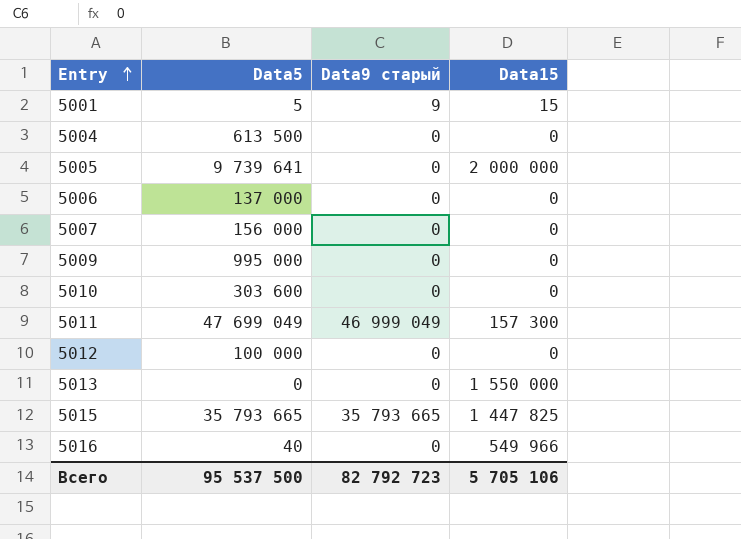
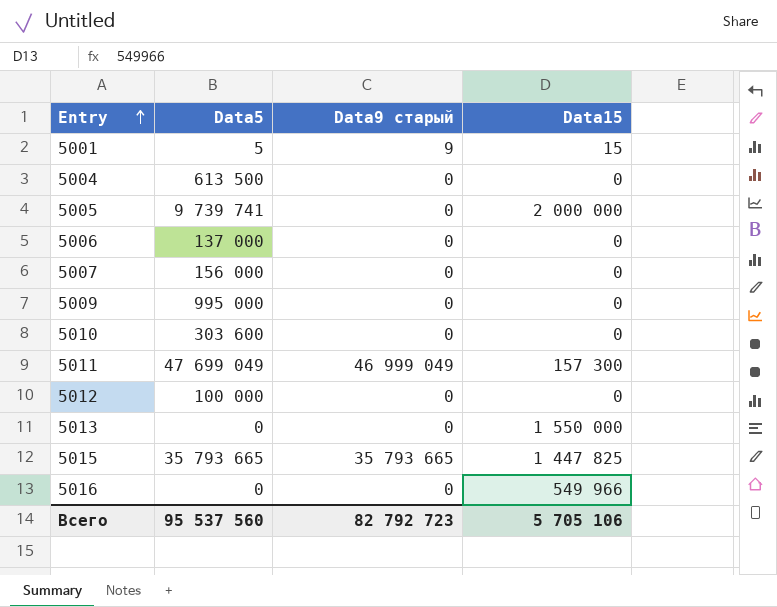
5005 | Data5: 9 739 641 -> 9 739 741
5016 | Data5: 40 -> 0
Всего | Data5: 95 537 500 -> 95 537 560

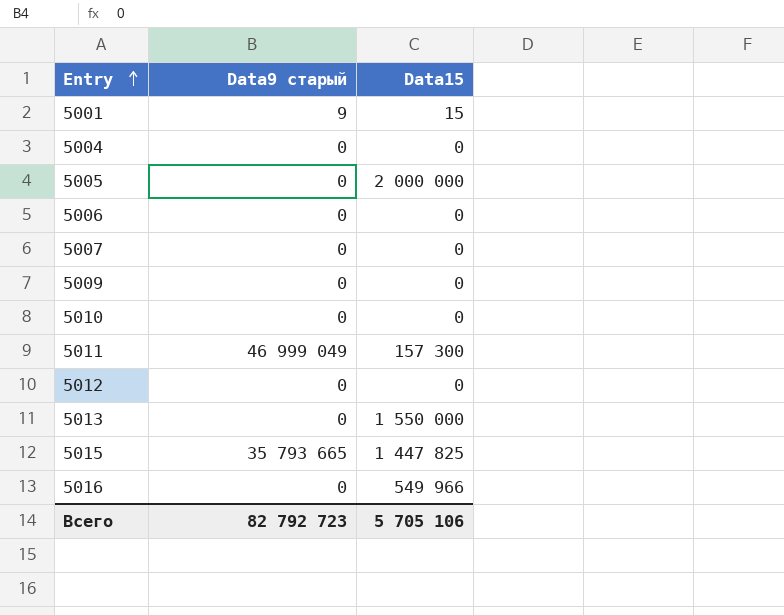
column Data5 | position: 2 -> none

